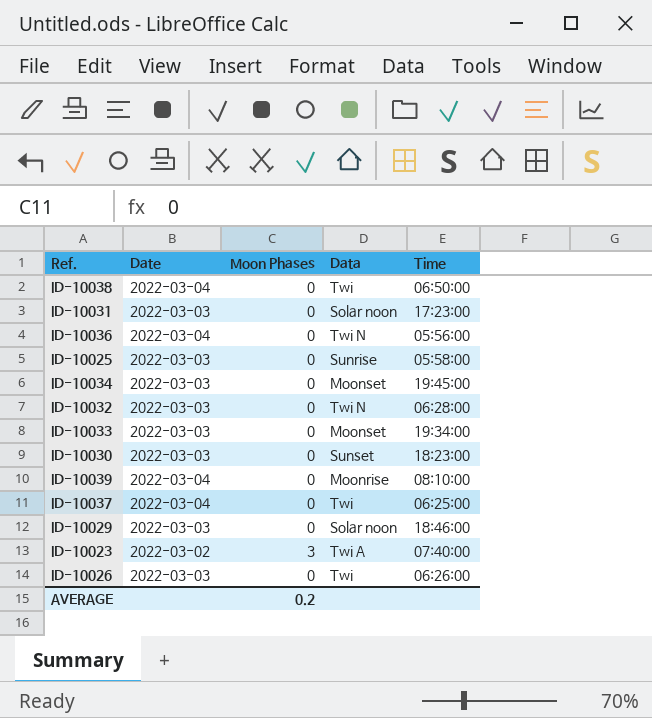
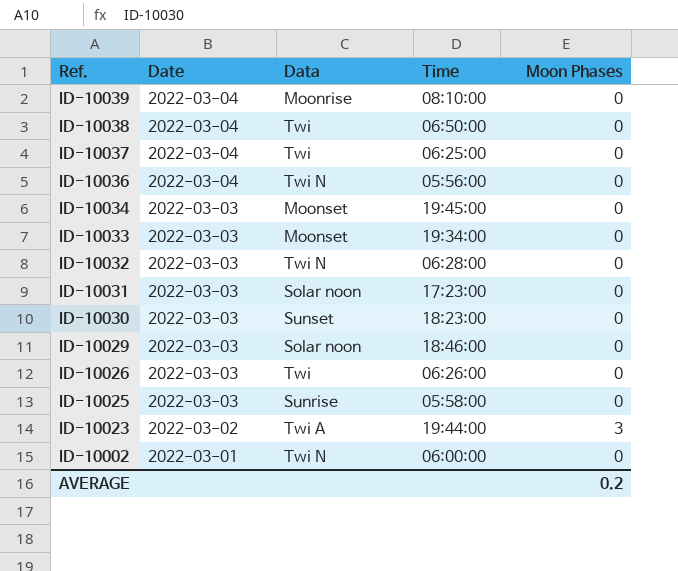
row order: none -> Ref. descending
column Moon Phases | position: 3 -> 5
ID-10023 | Time: 07:40:00 -> 19:44:00
row ID-10002: none -> 2022-03-01 | Twi N | 06:00:00 | 0

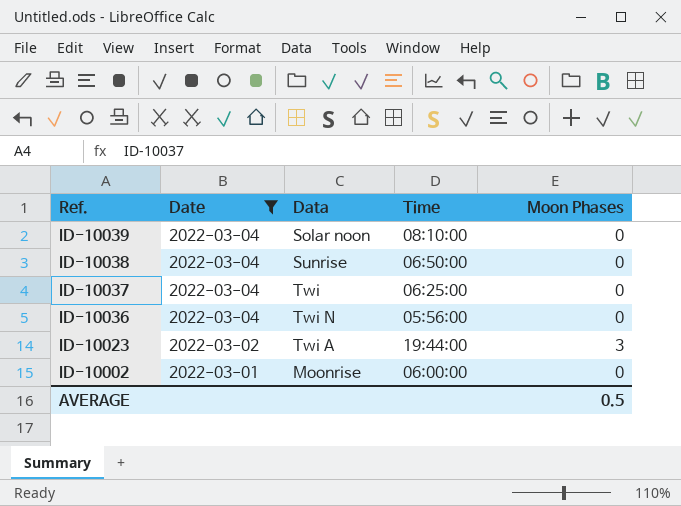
filter: none -> Date != 2022-03-03
ID-10039 | Data: Moonrise -> Solar noon
ID-10038 | Data: Twi -> Sunrise
ID-10002 | Data: Twi N -> Moonrise
AVERAGE | Moon Phases: 0.2 -> 0.5

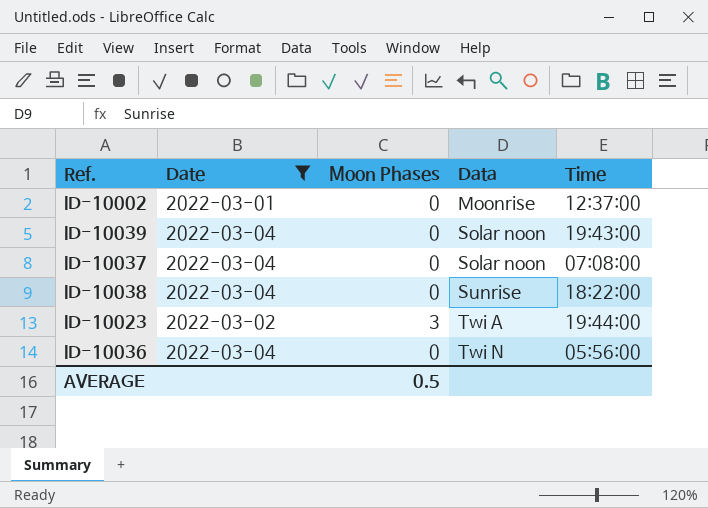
row order: Ref. descending -> Data ascending
column Moon Phases | position: 5 -> 3
ID-10002 | Time: 06:00:00 -> 12:37:00
ID-10039 | Time: 08:10:00 -> 19:43:00
ID-10037 | Data: Twi -> Solar noon
ID-10037 | Time: 06:25:00 -> 07:08:00
ID-10038 | Time: 06:50:00 -> 18:22:00

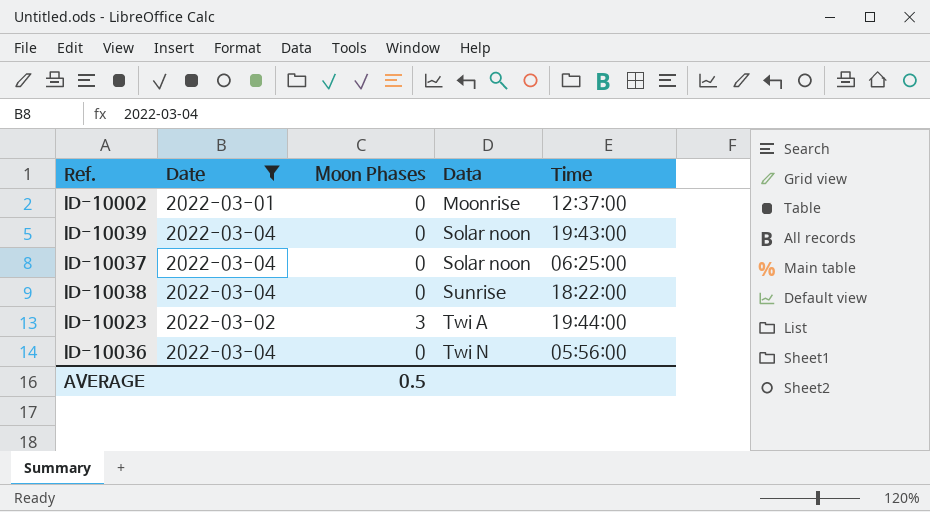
ID-10037 | Time: 07:08:00 -> 06:25:00

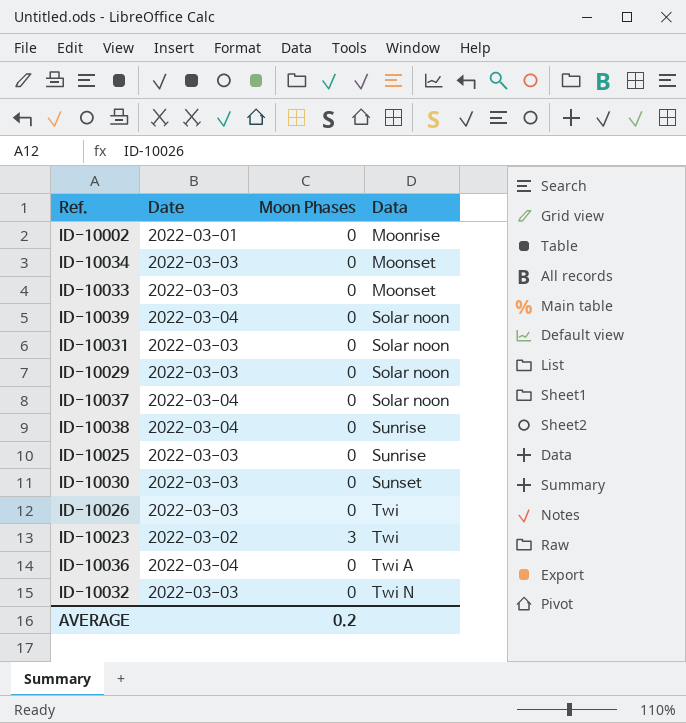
filter: Date != 2022-03-03 -> none
column Time | position: 5 -> none
ID-10023 | Data: Twi A -> Twi
ID-10036 | Data: Twi N -> Twi A
AVERAGE | Moon Phases: 0.5 -> 0.2

